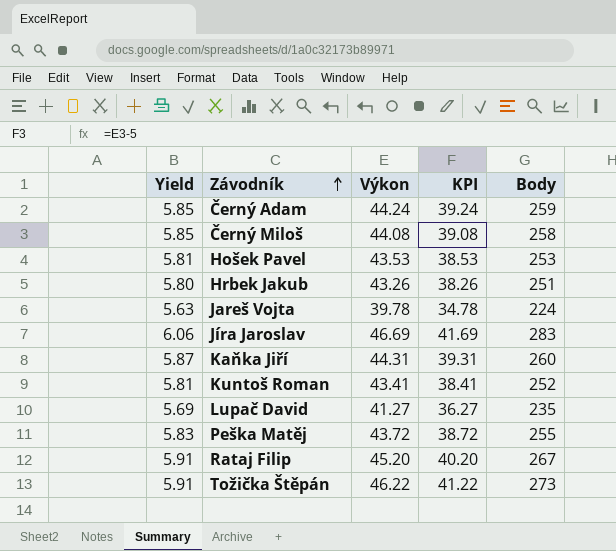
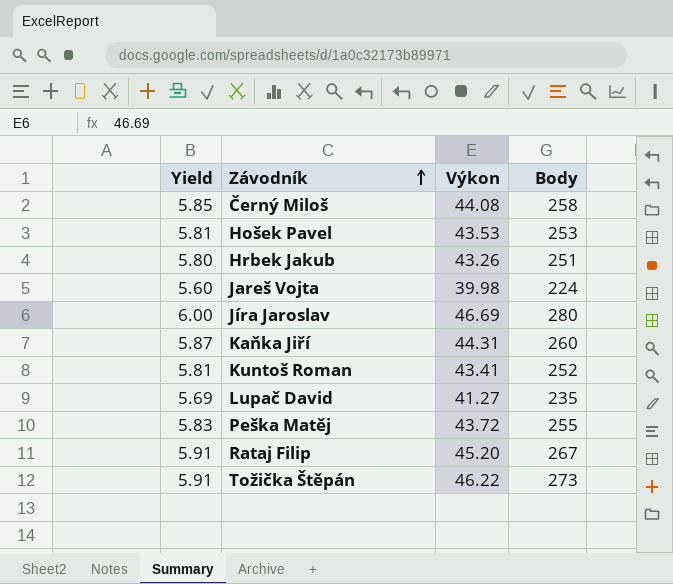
column KPI | formula: [Výkon] - 5 -> none
row Černý Adam: 5.85 | 44.24 | 39.24 | 259 -> none
Jareš Vojta | Yield: 5.63 -> 5.60
Jareš Vojta | Výkon: 39.78 -> 39.98
Jíra Jaroslav | Yield: 6.06 -> 6.00
Jíra Jaroslav | Body: 283 -> 280

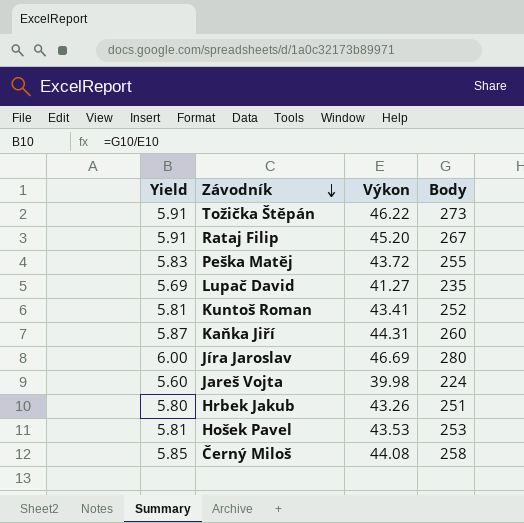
row order: Závodník ascending -> Závodník descending

